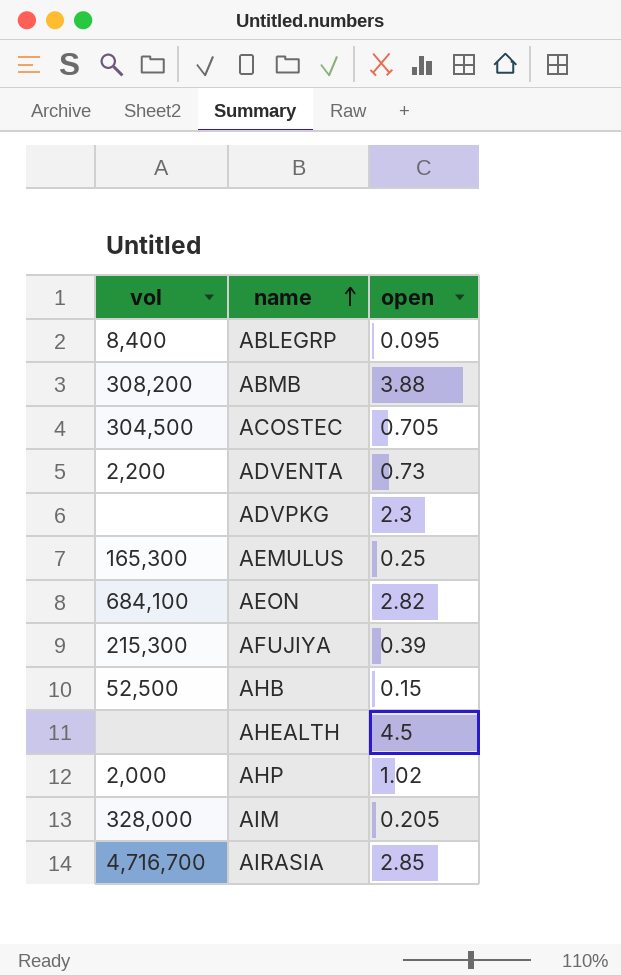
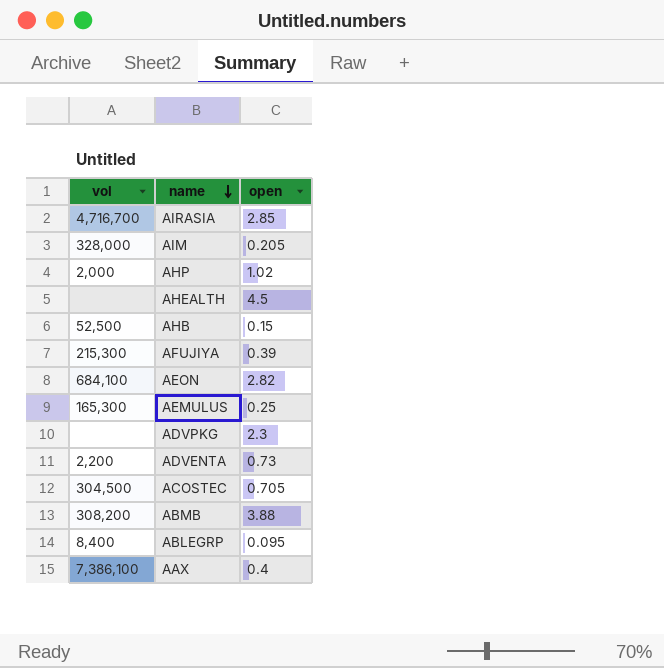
row order: name ascending -> name descending
row AAX: none -> 7,386,100 | 0.4

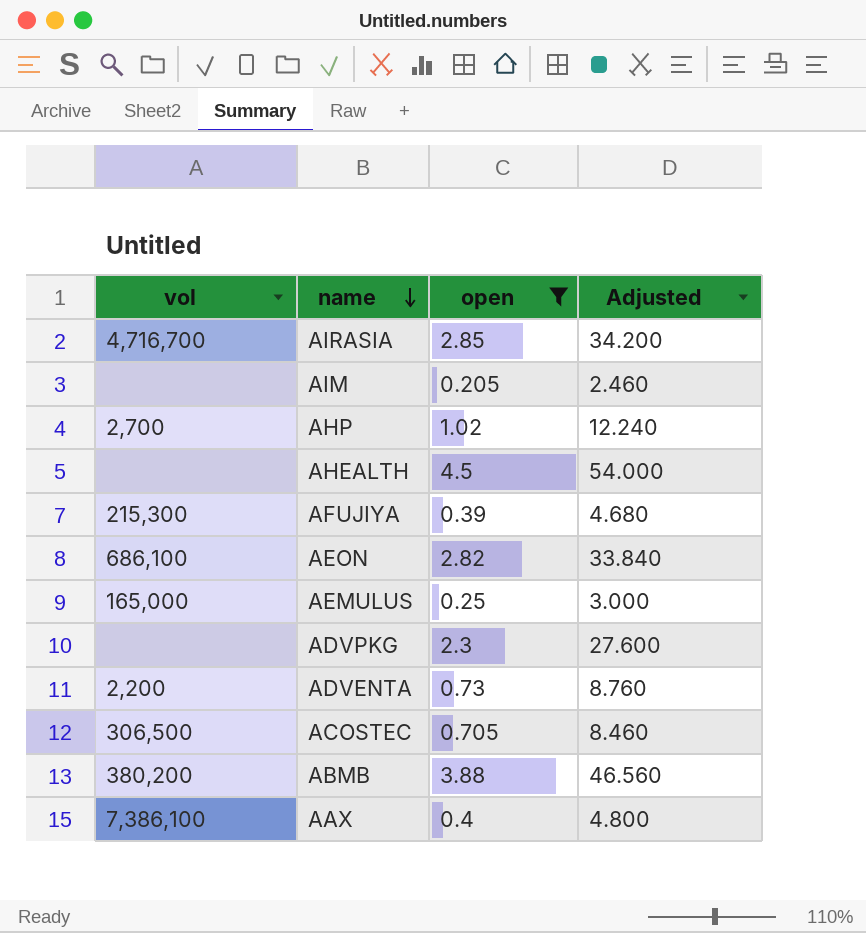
filter: none -> open >= 0.205
column Adjusted | formula: none -> [open] * 12
AIM | vol: 328,000 -> none
AHP | vol: 2,000 -> 2,700
AEON | vol: 684,100 -> 686,100
AEMULUS | vol: 165,300 -> 165,000
ACOSTEC | vol: 304,500 -> 306,500
ABMB | vol: 308,200 -> 380,200

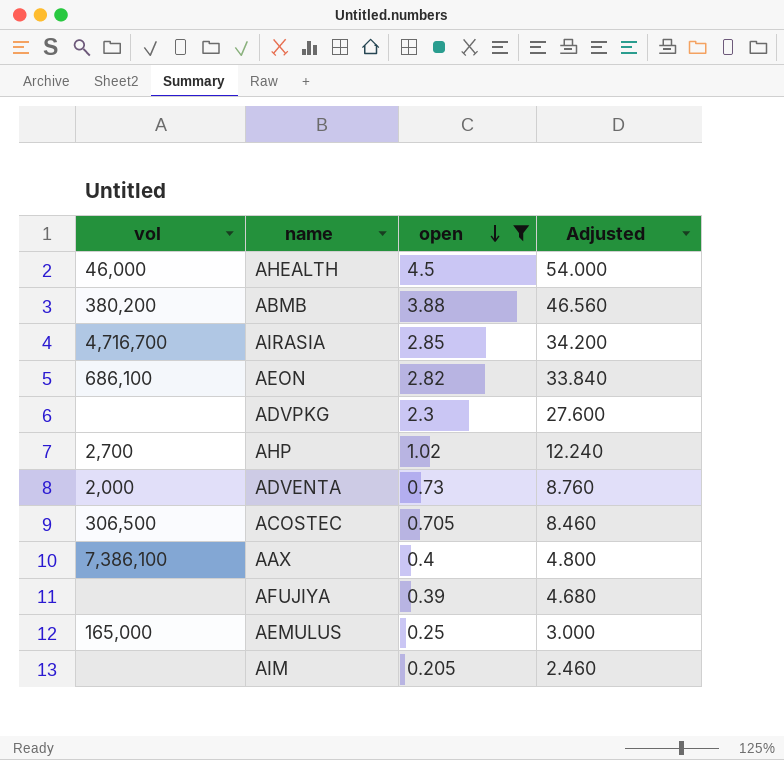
row order: name descending -> open descending
AHEALTH | vol: none -> 46,000
ADVENTA | vol: 2,200 -> 2,000
AFUJIYA | vol: 215,300 -> none

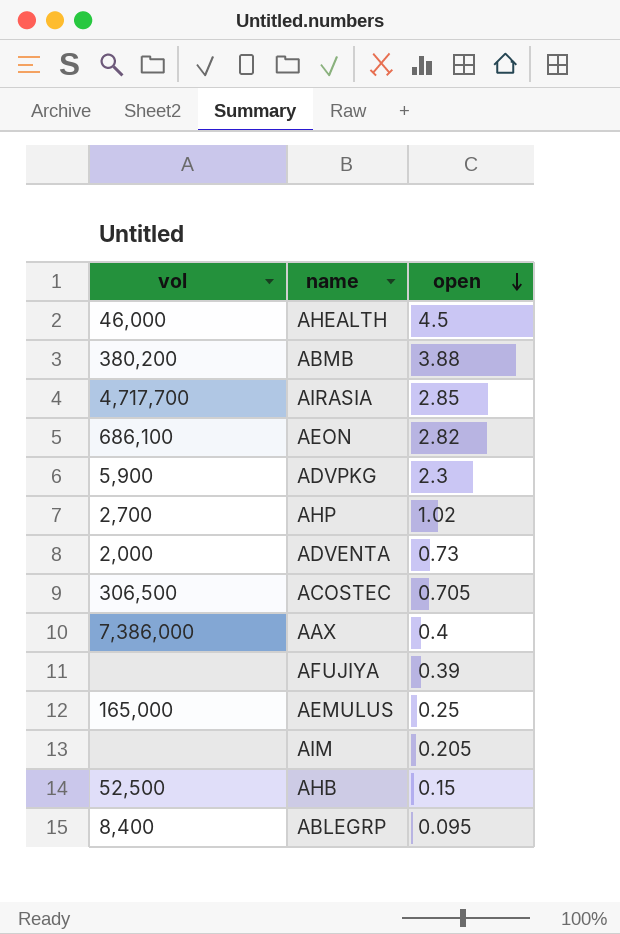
filter: open >= 0.205 -> none
column Adjusted | formula: [open] * 12 -> none
AIRASIA | vol: 4,716,700 -> 4,717,700
ADVPKG | vol: none -> 5,900
AAX | vol: 7,386,100 -> 7,386,000

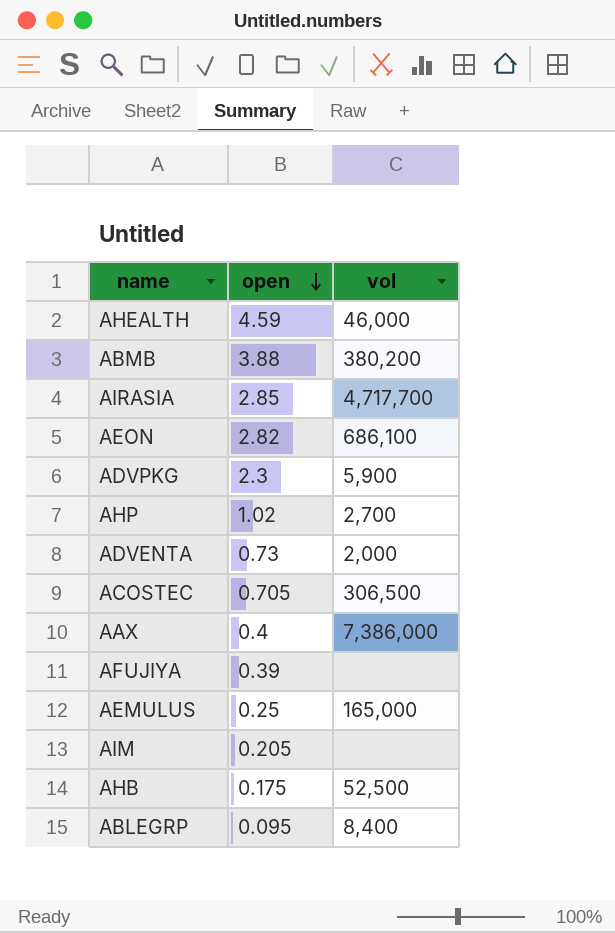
column vol | position: 1 -> 3
AHEALTH | open: 4.5 -> 4.59
AHB | open: 0.15 -> 0.175

